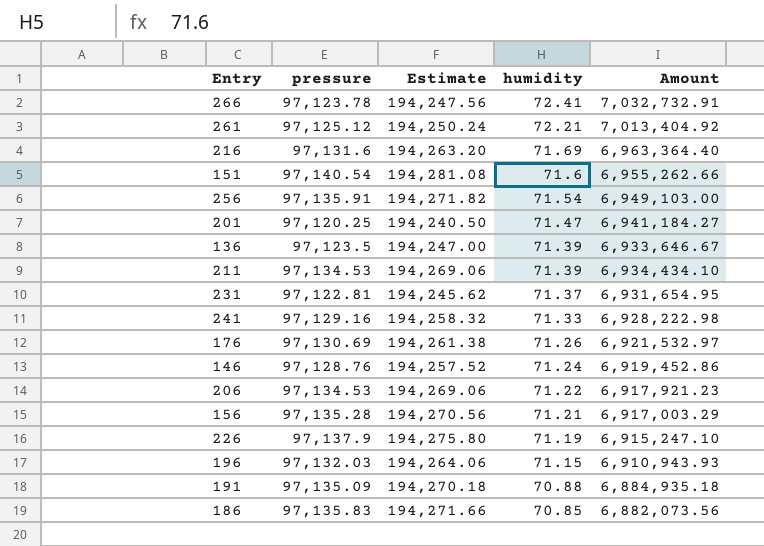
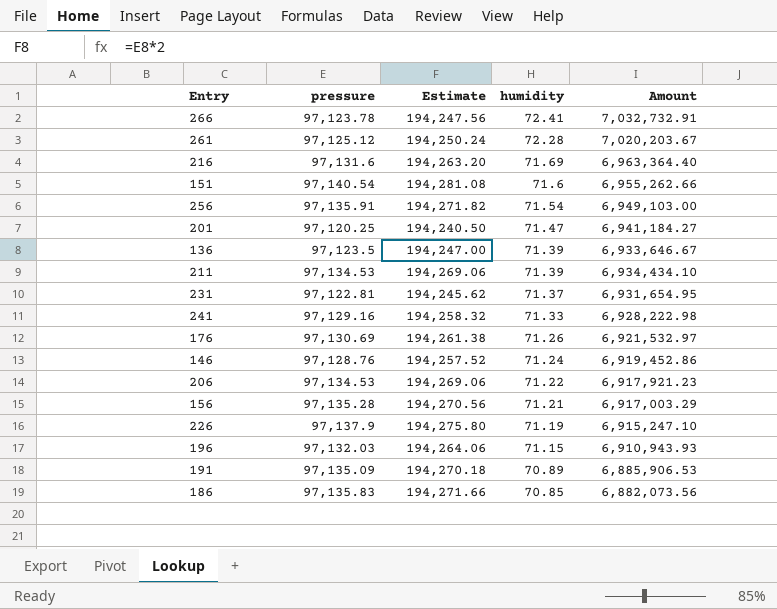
261 | humidity: 72.21 -> 72.28
261 | Amount: 7,013,404.92 -> 7,020,203.67
191 | humidity: 70.88 -> 70.89
191 | Amount: 6,884,935.18 -> 6,885,906.53

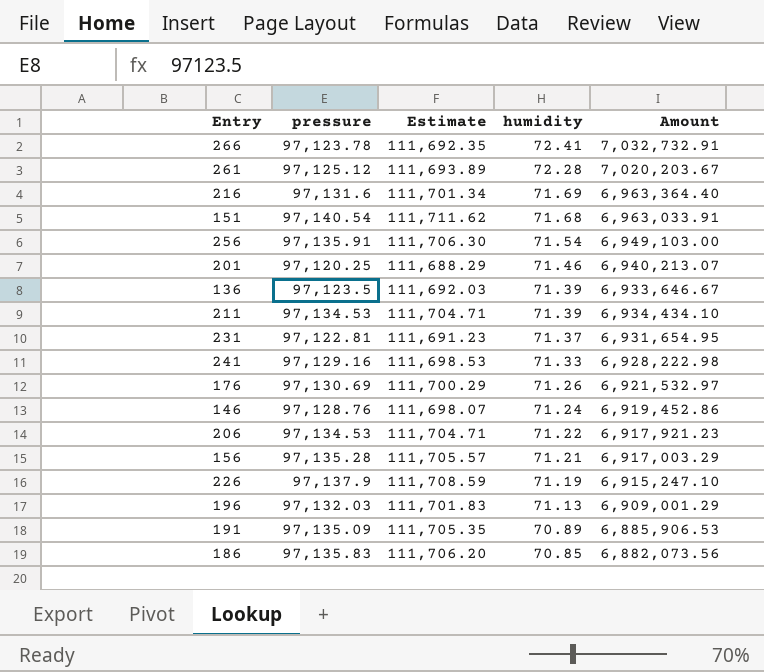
column Estimate | formula: [pressure] * 2 -> [pressure] * 1.15
151 | humidity: 71.6 -> 71.68
151 | Amount: 6,955,262.66 -> 6,963,033.91
201 | humidity: 71.47 -> 71.46
201 | Amount: 6,941,184.27 -> 6,940,213.07
196 | humidity: 71.15 -> 71.13
196 | Amount: 6,910,943.93 -> 6,909,001.29

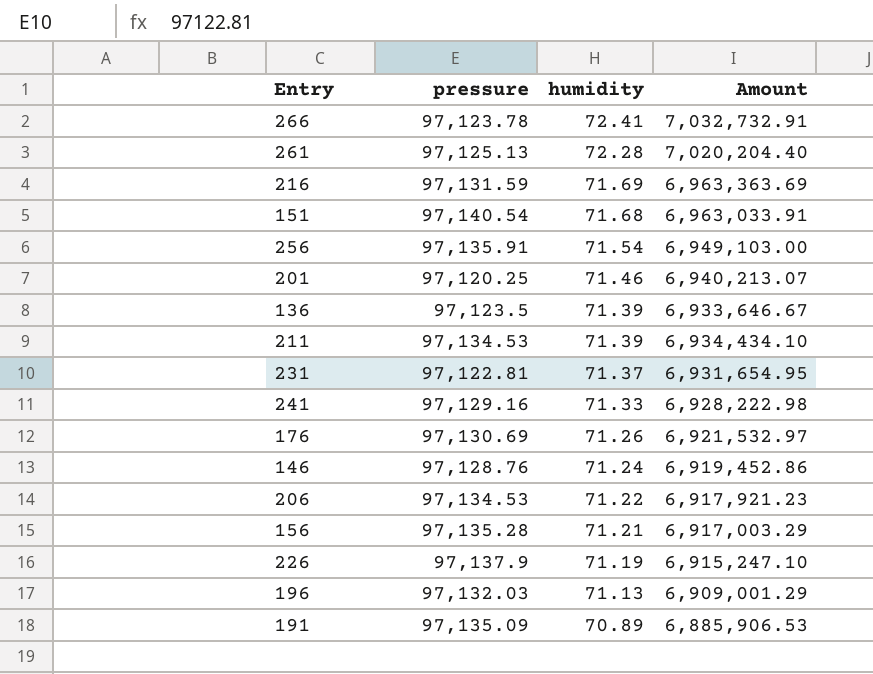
column Estimate | formula: [pressure] * 1.15 -> none
row 186: 97,135.83 | 111,706.20 | 70.85 | 6,882,073.56 -> none
261 | pressure: 97,125.12 -> 97,125.13
261 | Amount: 7,020,203.67 -> 7,020,204.40
216 | pressure: 97,131.6 -> 97,131.59
216 | Amount: 6,963,364.40 -> 6,963,363.69

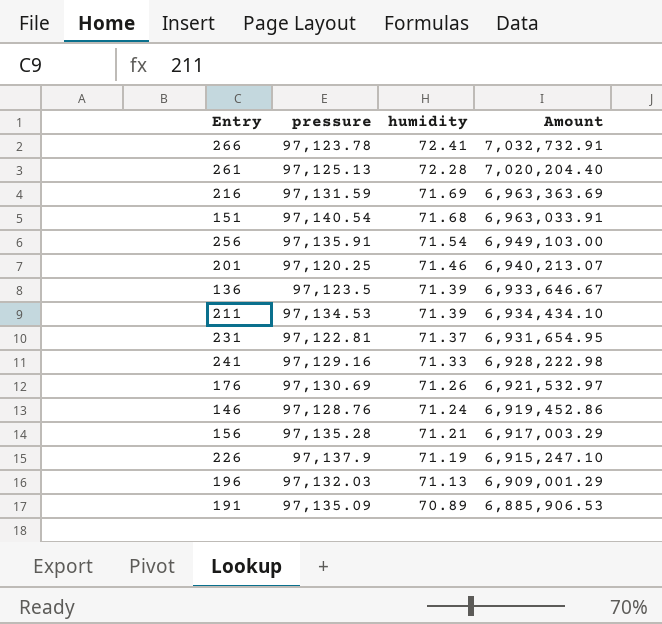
row 206: 97,134.53 | 71.22 | 6,917,921.23 -> none

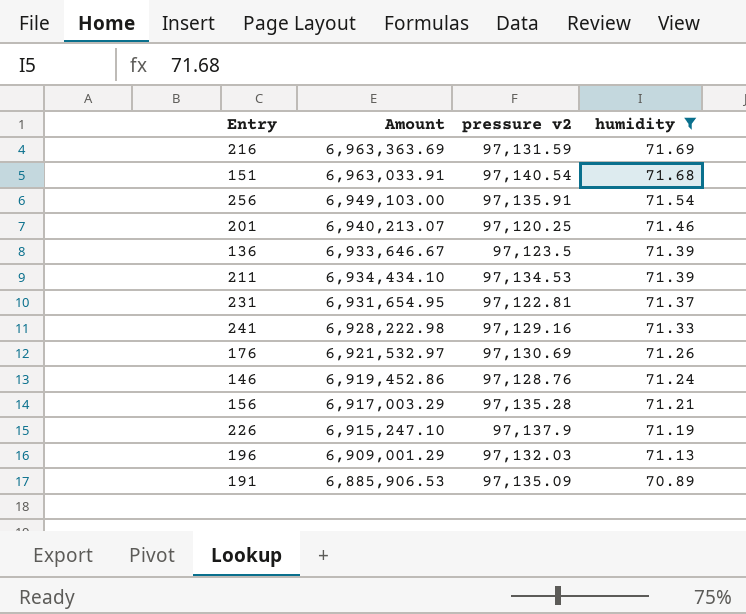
filter: none -> humidity <= 71.69
column Amount | position: 4 -> 2
column name: pressure -> pressure v2

